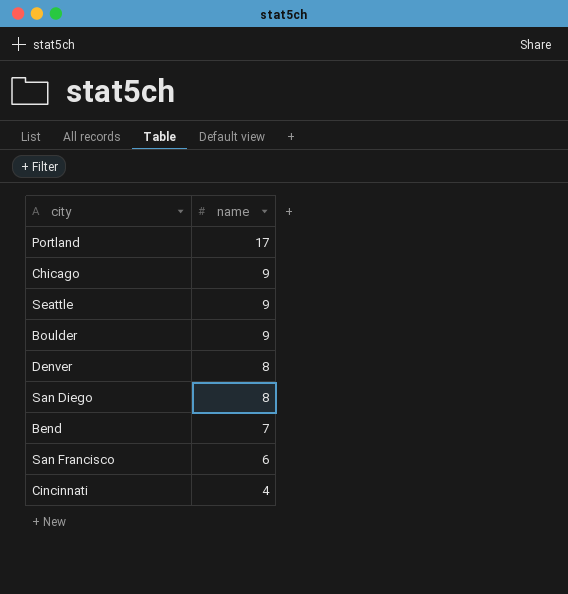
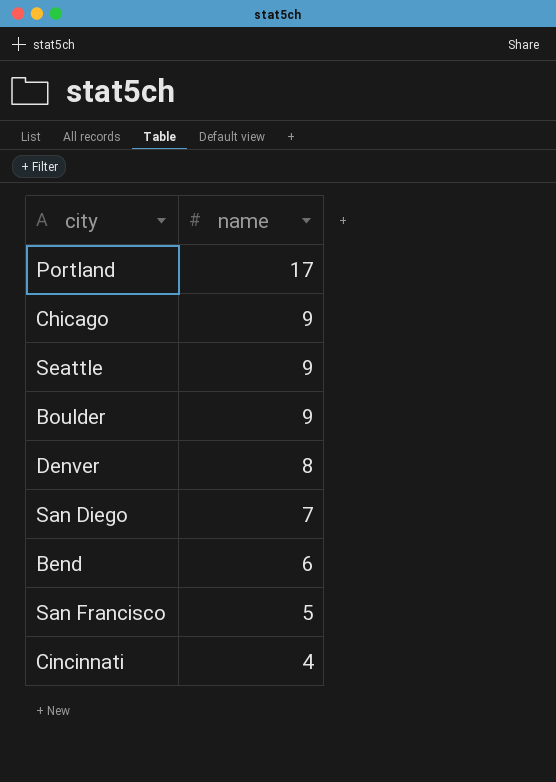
San Diego | name: 8 -> 7
Bend | name: 7 -> 6
San Francisco | name: 6 -> 5

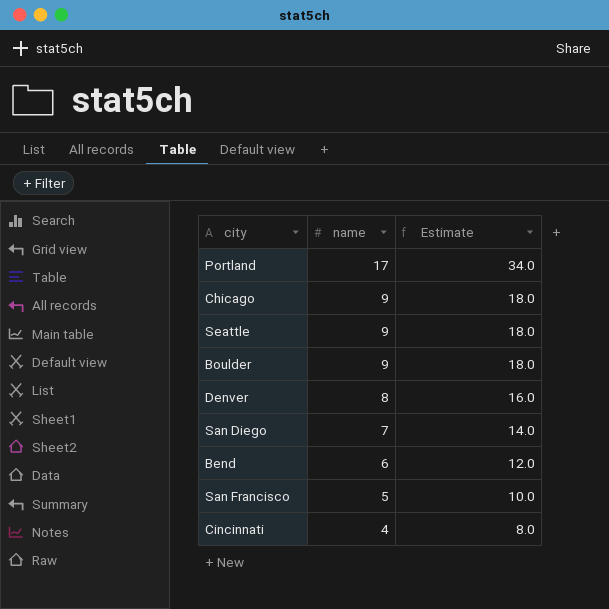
column Estimate | formula: none -> [name] * 2

